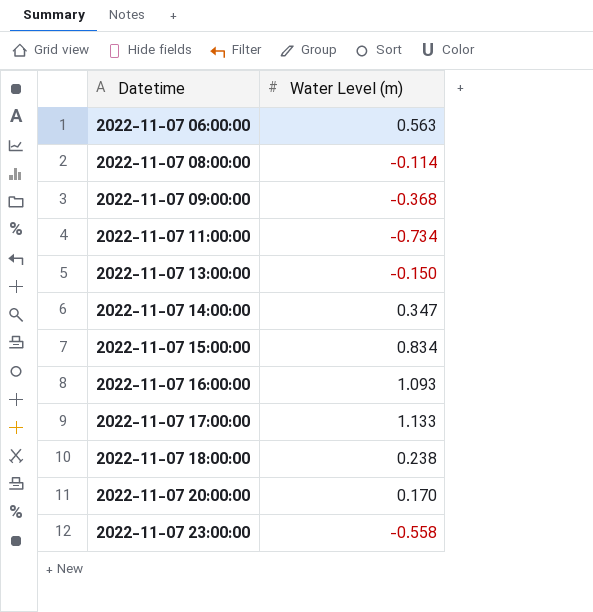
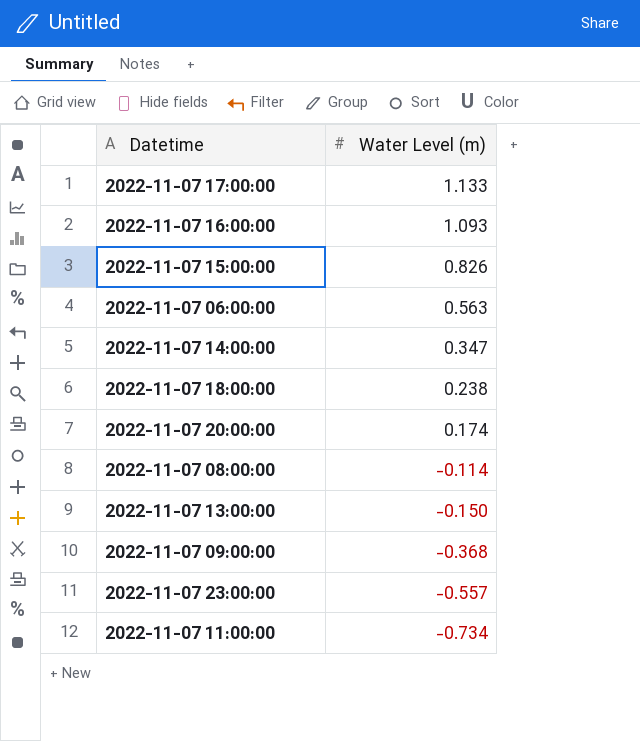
row order: Datetime ascending -> Water Level (m) descending
2022-11-07 15:00:00 | Water Level (m): 0.834 -> 0.826
2022-11-07 20:00:00 | Water Level (m): 0.170 -> 0.174
2022-11-07 23:00:00 | Water Level (m): -0.558 -> -0.557

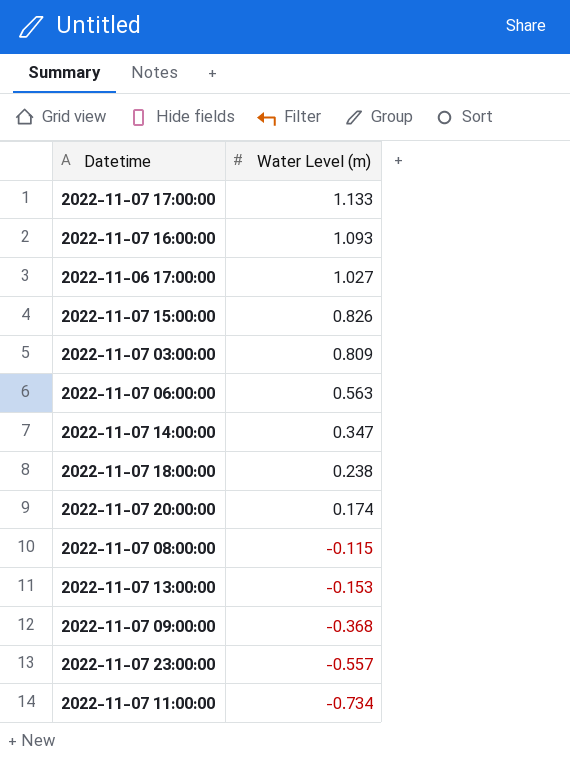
row 2022-11-06 17:00:00: none -> 1.027
row 2022-11-07 03:00:00: none -> 0.809
2022-11-07 08:00:00 | Water Level (m): -0.114 -> -0.115
2022-11-07 13:00:00 | Water Level (m): -0.150 -> -0.153

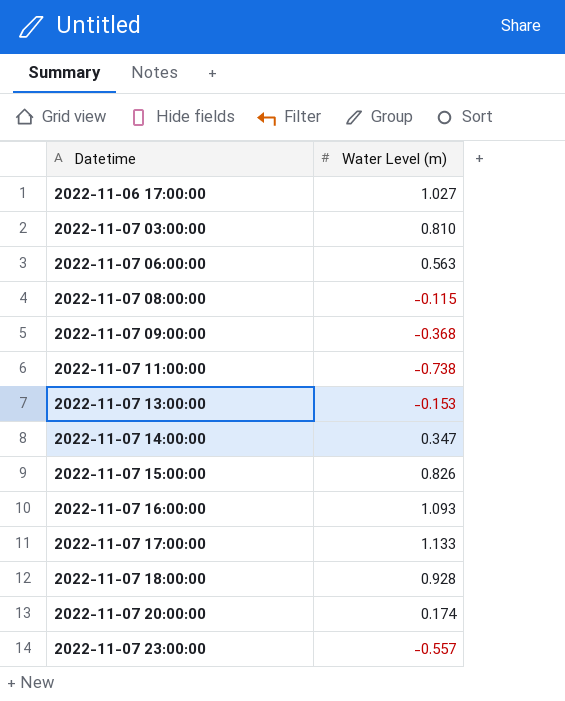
row order: Water Level (m) descending -> Datetime ascending
2022-11-07 03:00:00 | Water Level (m): 0.809 -> 0.810
2022-11-07 11:00:00 | Water Level (m): -0.734 -> -0.738
2022-11-07 18:00:00 | Water Level (m): 0.238 -> 0.928

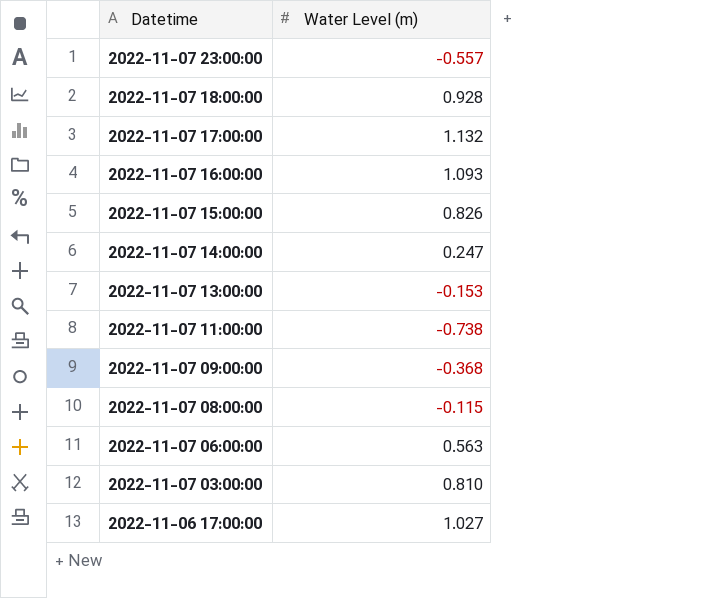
row order: Datetime ascending -> Datetime descending
row 2022-11-07 20:00:00: 0.174 -> none
2022-11-07 17:00:00 | Water Level (m): 1.133 -> 1.132
2022-11-07 14:00:00 | Water Level (m): 0.347 -> 0.247

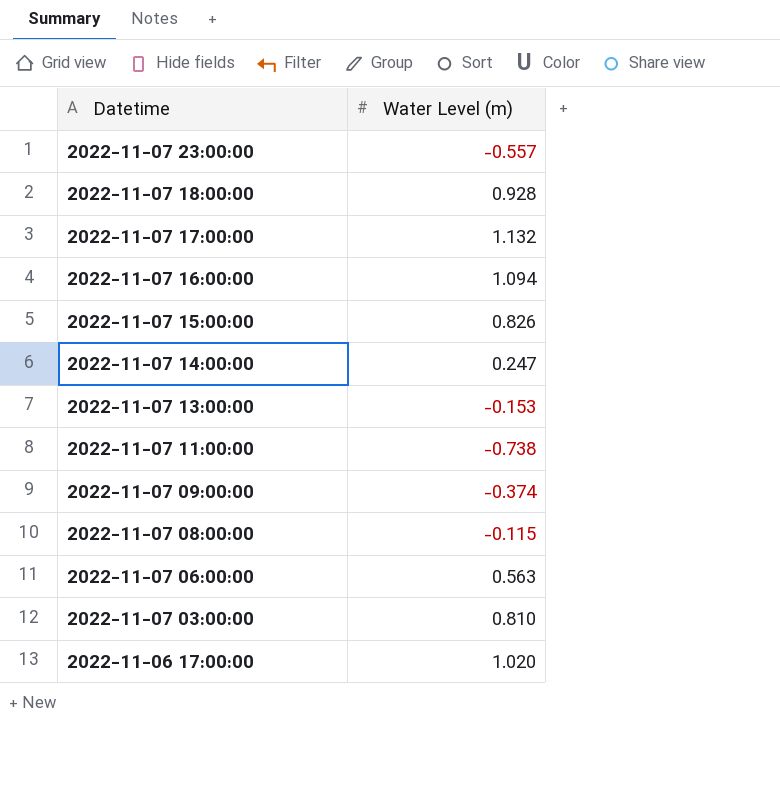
2022-11-07 16:00:00 | Water Level (m): 1.093 -> 1.094
2022-11-07 09:00:00 | Water Level (m): -0.368 -> -0.374
2022-11-06 17:00:00 | Water Level (m): 1.027 -> 1.020

